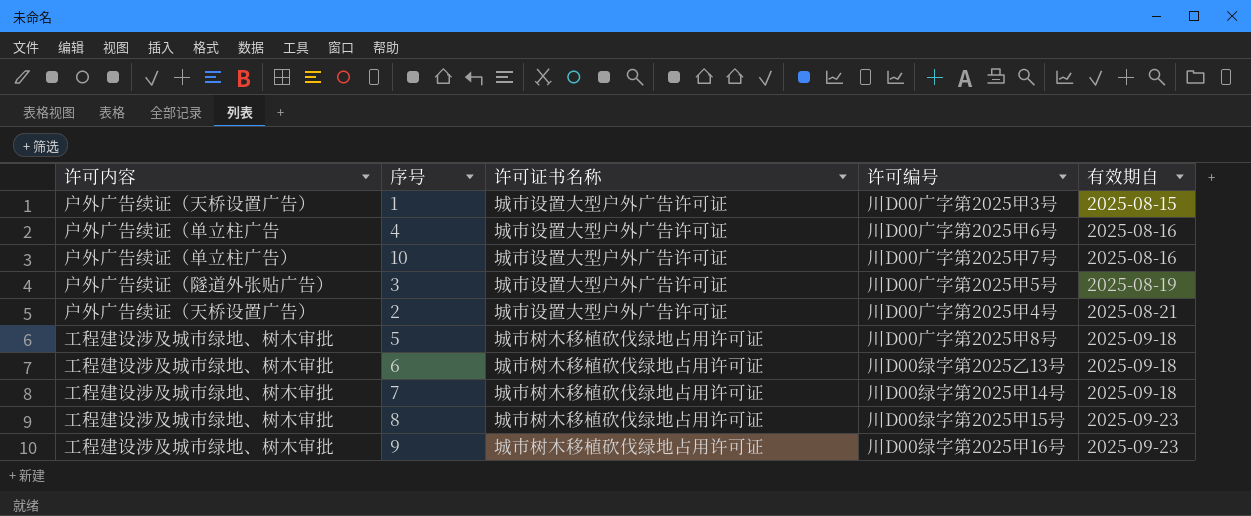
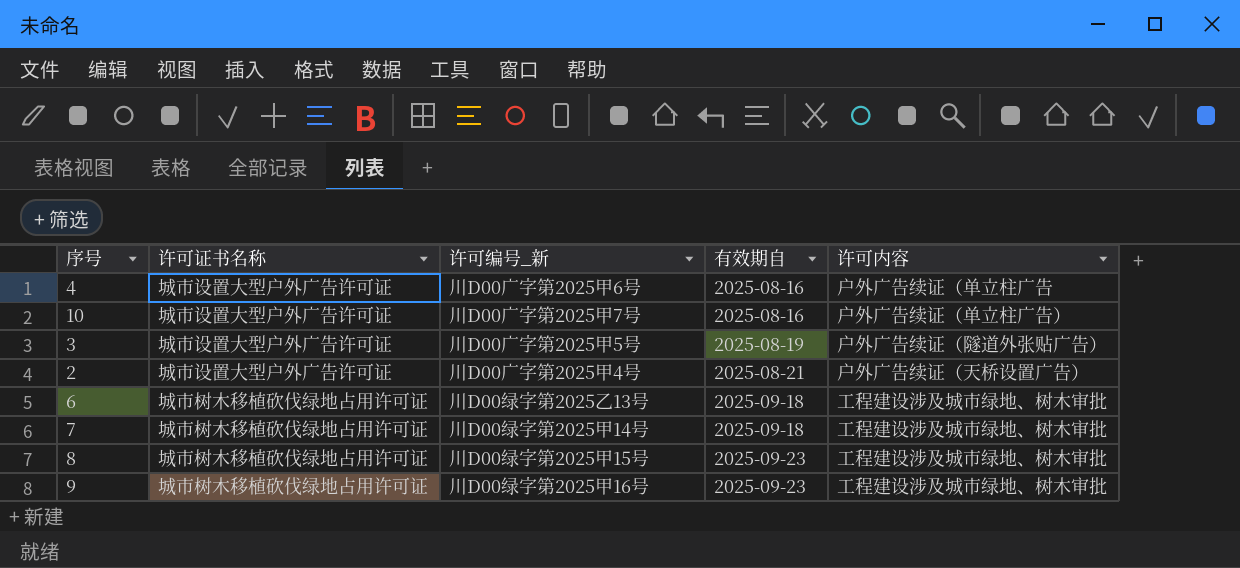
column name: 许可编号 -> 许可编号_新
column 许可内容 | position: 1 -> 5
row 1: 户外广告续证（天桥设置广告） | 城市设置大型户外广告许可证 | 川D00广字第2025甲3号 | 2025-08-15 -> none
row 5: 工程建设涉及城市绿地、树木审批 | 城市树木移植砍伐绿地占用许可证 | 川D00广字第2025甲8号 | 2025-09-18 -> none

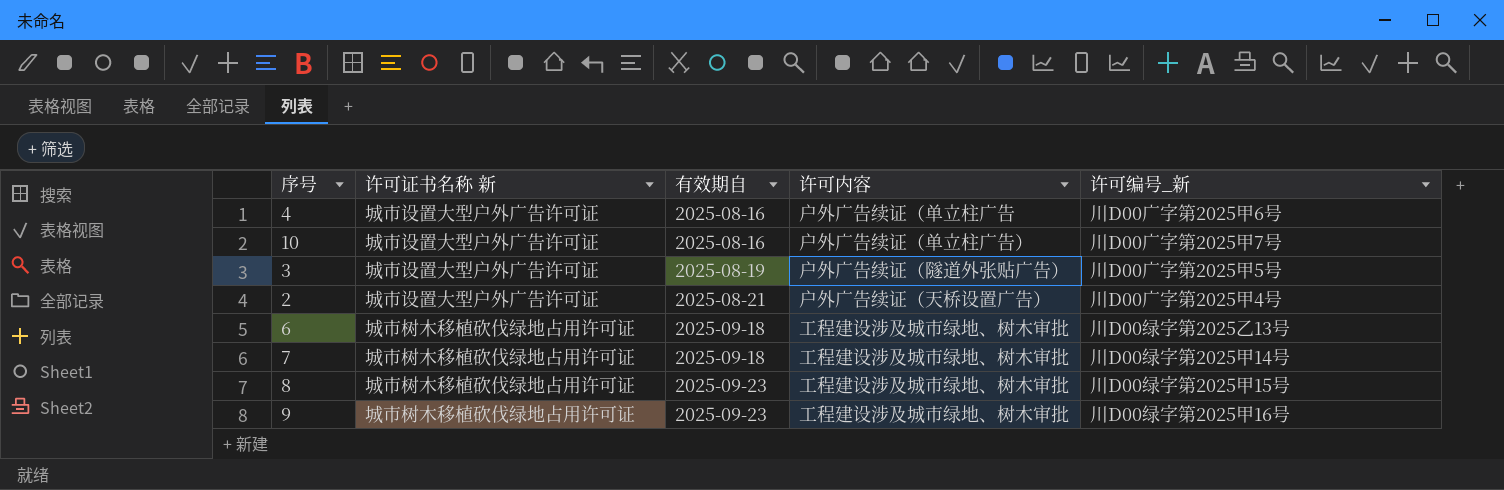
column name: 许可证书名称 -> 许可证书名称 新
column 许可编号_新 | position: 3 -> 5

